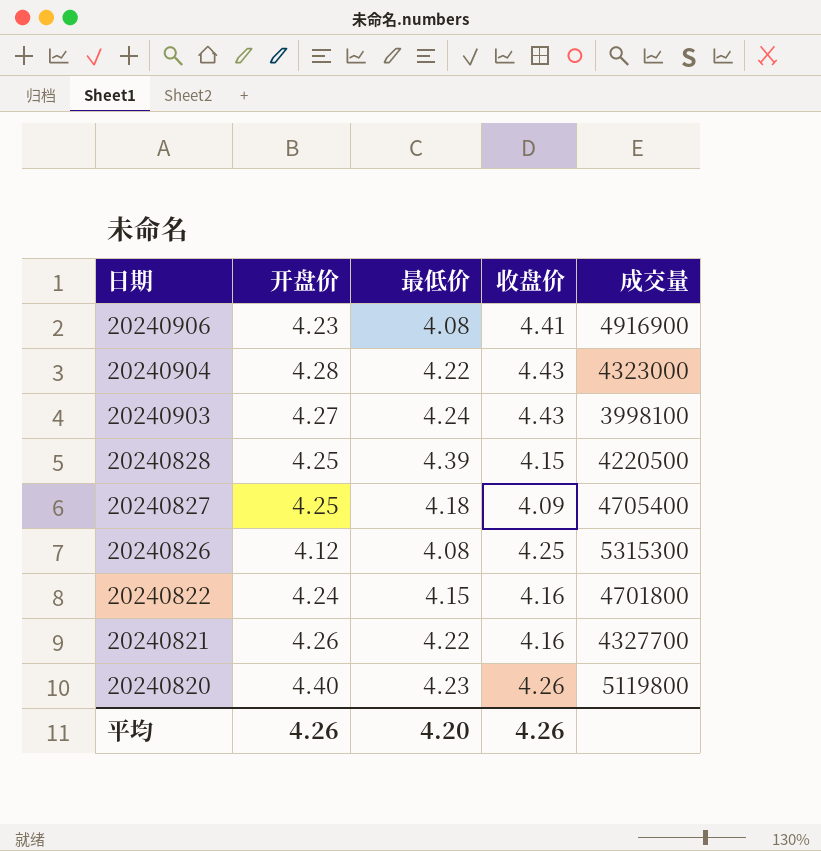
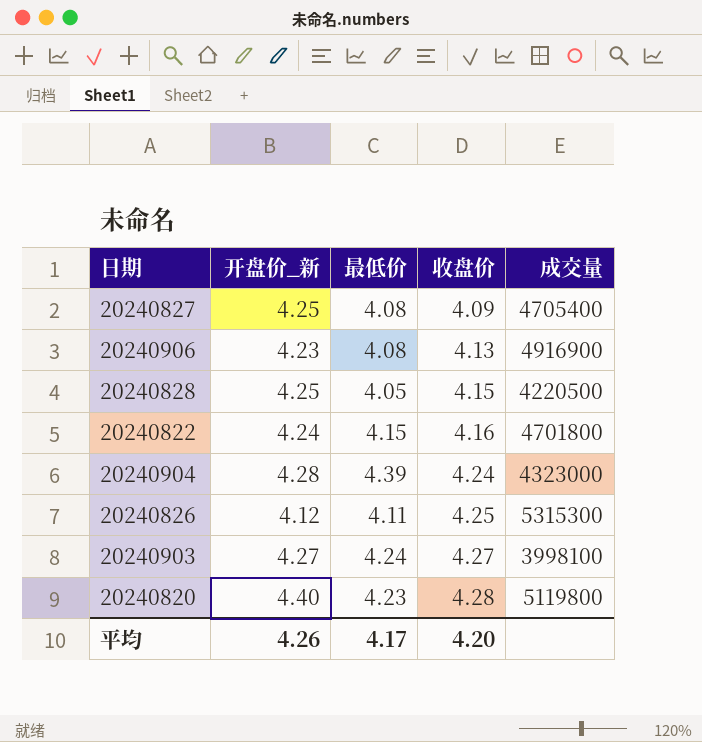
row order: 日期 descending -> 收盘价 ascending
column name: 开盘价 -> 开盘价_新
row 20240821: 4.26 | 4.22 | 4.16 | 4327700 -> none
20240827 | 最低价: 4.18 -> 4.08
20240906 | 收盘价: 4.41 -> 4.13
20240828 | 最低价: 4.39 -> 4.05
20240904 | 最低价: 4.22 -> 4.39
20240904 | 收盘价: 4.43 -> 4.24
20240826 | 最低价: 4.08 -> 4.11
20240903 | 收盘价: 4.43 -> 4.27
20240820 | 收盘价: 4.26 -> 4.28
平均 | 最低价: 4.20 -> 4.17
平均 | 收盘价: 4.26 -> 4.20

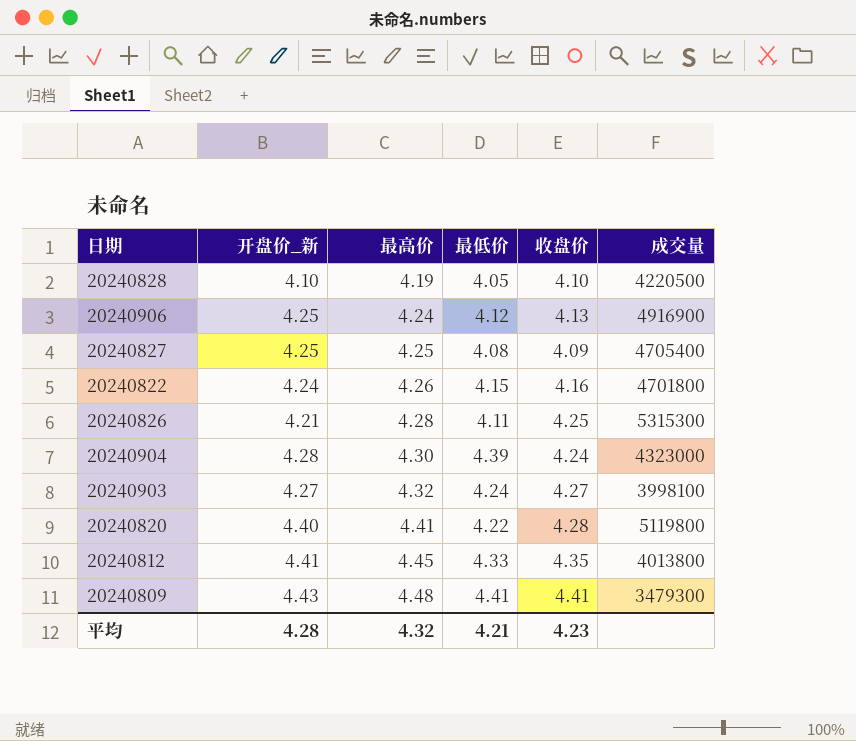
row order: 收盘价 ascending -> 最高价 ascending
column 最高价 | position: none -> 3
20240828 | 开盘价_新: 4.25 -> 4.10
20240828 | 收盘价: 4.15 -> 4.10
20240906 | 开盘价_新: 4.23 -> 4.25
20240906 | 最低价: 4.08 -> 4.12
20240826 | 开盘价_新: 4.12 -> 4.21
20240820 | 最低价: 4.23 -> 4.22
row 20240812: none -> 4.41 | 4.45 | 4.33 | 4.35 | 4013800
row 20240809: none -> 4.43 | 4.48 | 4.41 | 4.41 | 3479300
平均 | 开盘价_新: 4.26 -> 4.28
平均 | 最低价: 4.17 -> 4.21
平均 | 收盘价: 4.20 -> 4.23

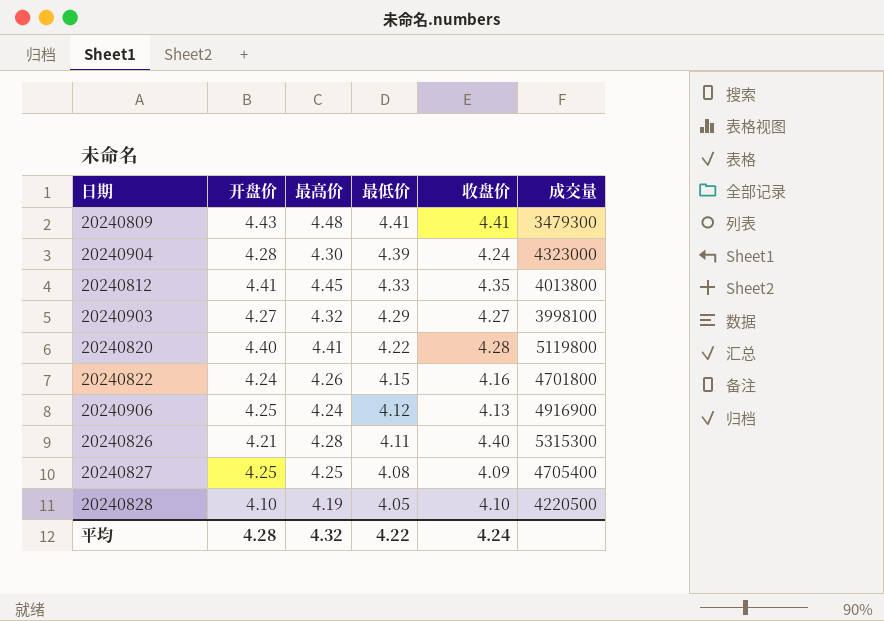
row order: 最高价 ascending -> 最低价 descending
column name: 开盘价_新 -> 开盘价
20240903 | 最低价: 4.24 -> 4.29
20240826 | 收盘价: 4.25 -> 4.40
平均 | 最低价: 4.21 -> 4.22
平均 | 收盘价: 4.23 -> 4.24

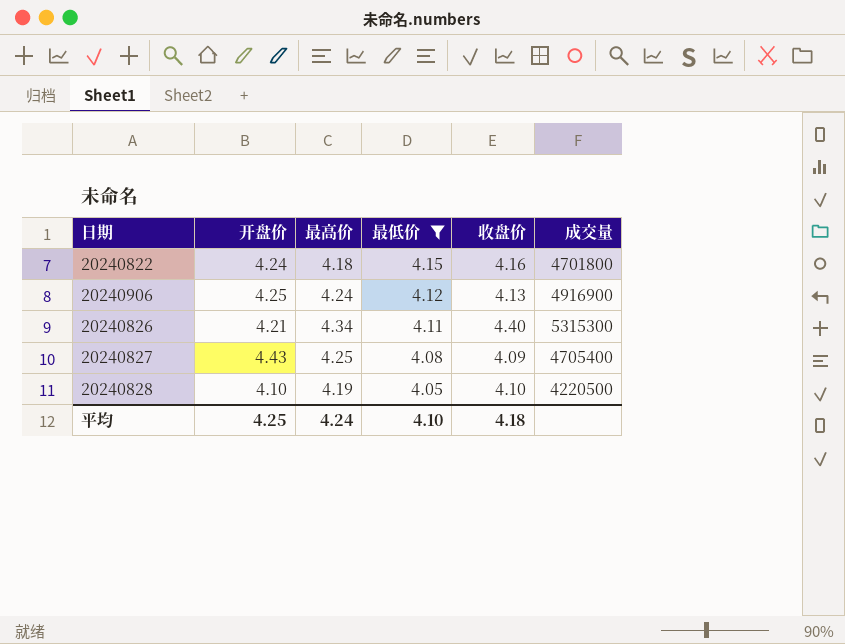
filter: none -> 最低价 <= 4.15
20240822 | 最高价: 4.26 -> 4.18
20240826 | 最高价: 4.28 -> 4.34
20240827 | 开盘价: 4.25 -> 4.43
平均 | 开盘价: 4.28 -> 4.25
平均 | 最高价: 4.32 -> 4.24
平均 | 最低价: 4.22 -> 4.10
平均 | 收盘价: 4.24 -> 4.18

